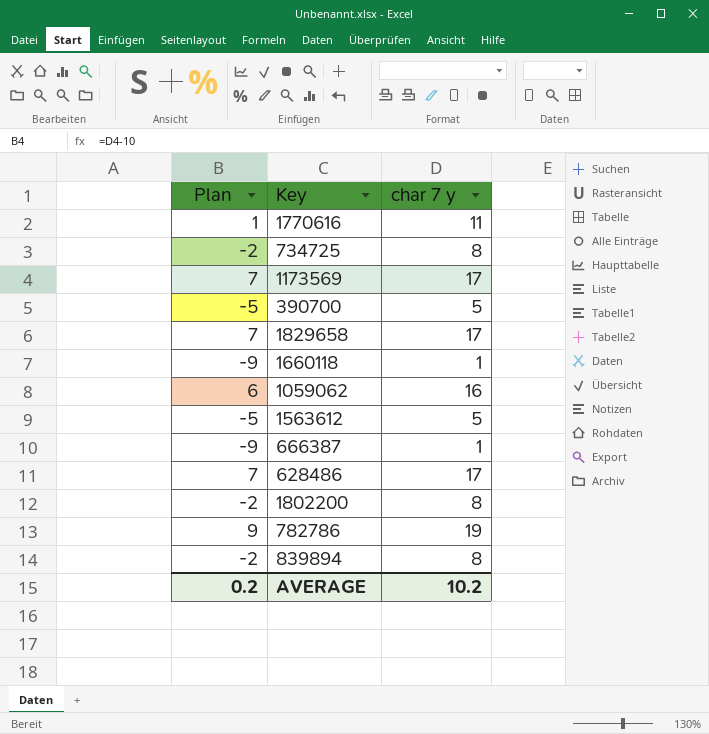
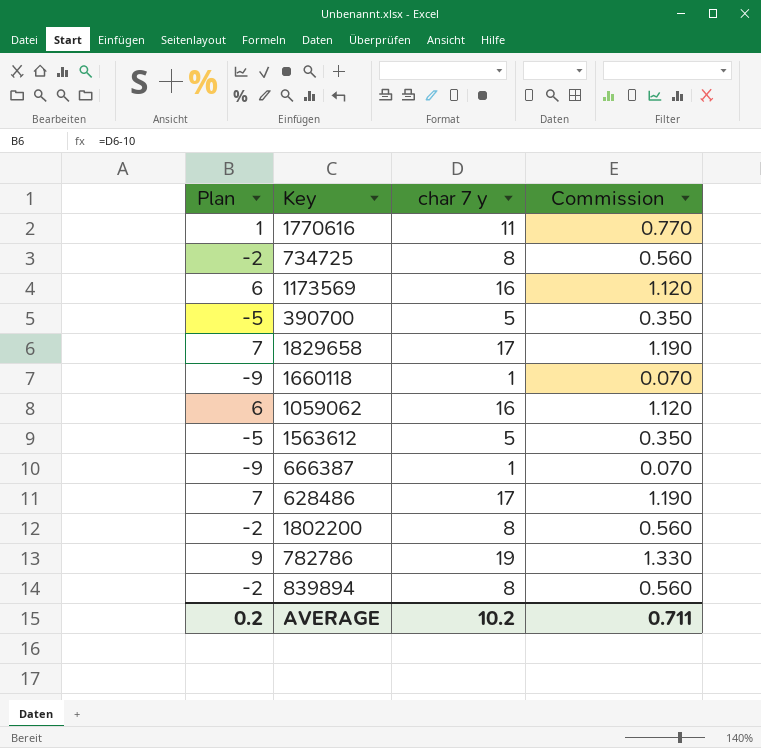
column Commission | formula: none -> [char 7 y] * 0.07
1173569 | Plan: 7 -> 6
1173569 | char 7 y: 17 -> 16

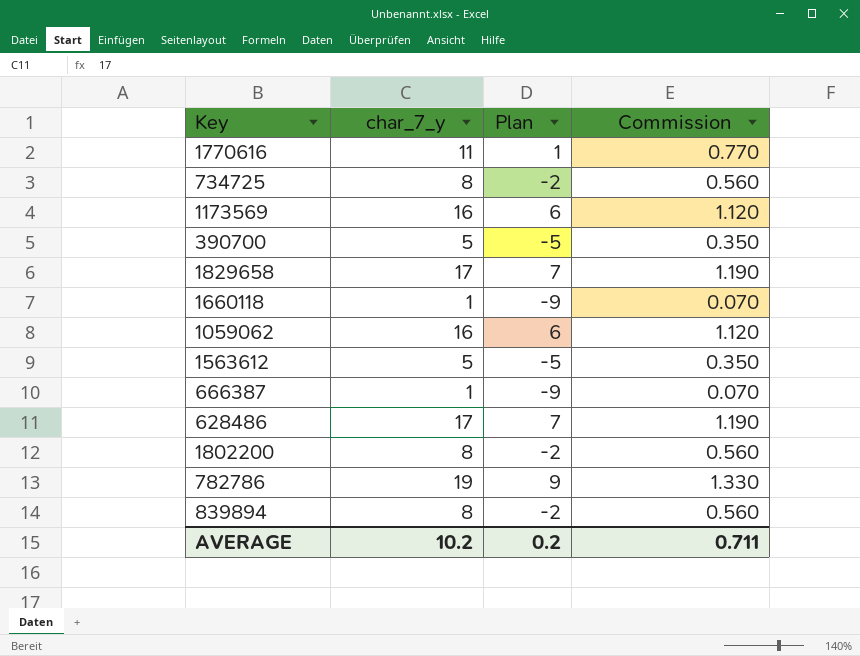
column name: char 7 y -> char_7_y
column Plan | position: 1 -> 3

